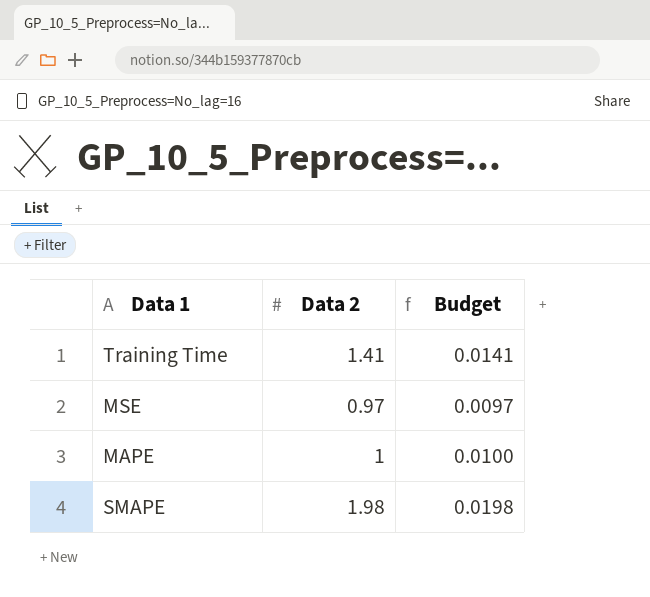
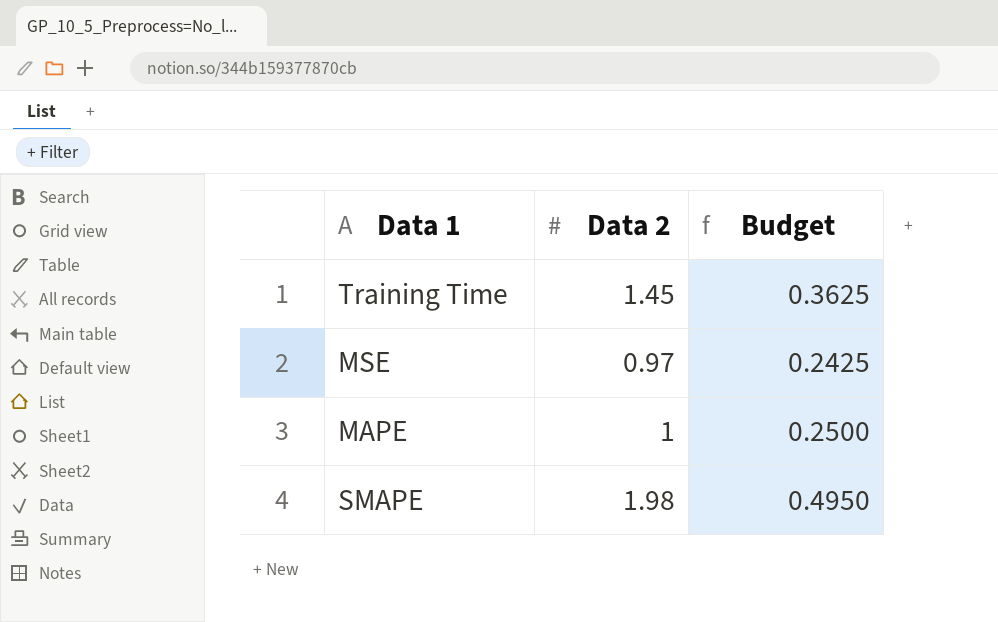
column Budget | formula: [Data 2] * 0.01 -> [Data 2] * 0.25
Training Time | Data 2: 1.41 -> 1.45

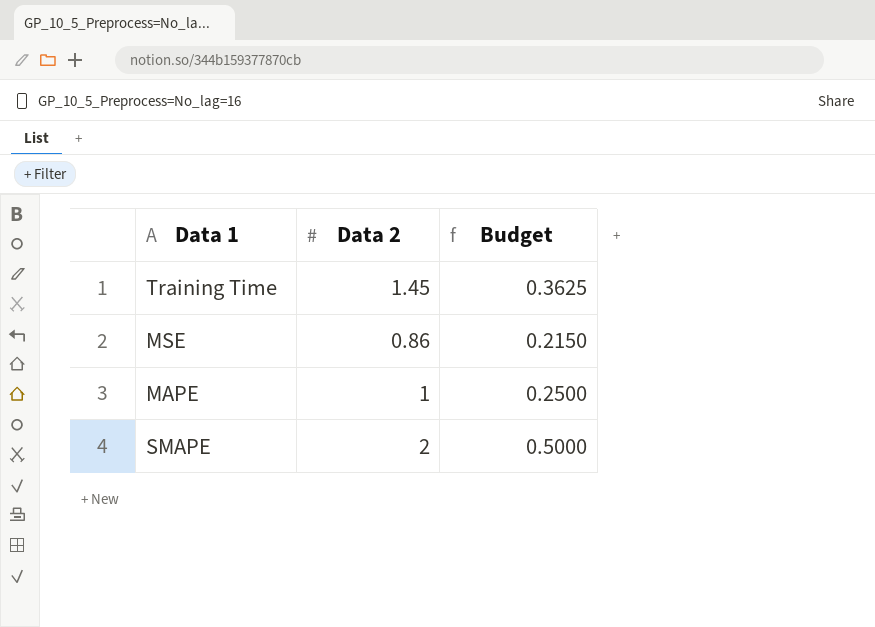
MSE | Data 2: 0.97 -> 0.86
MSE | Budget: 0.2425 -> 0.2150
SMAPE | Data 2: 1.98 -> 2
SMAPE | Budget: 0.4950 -> 0.5000

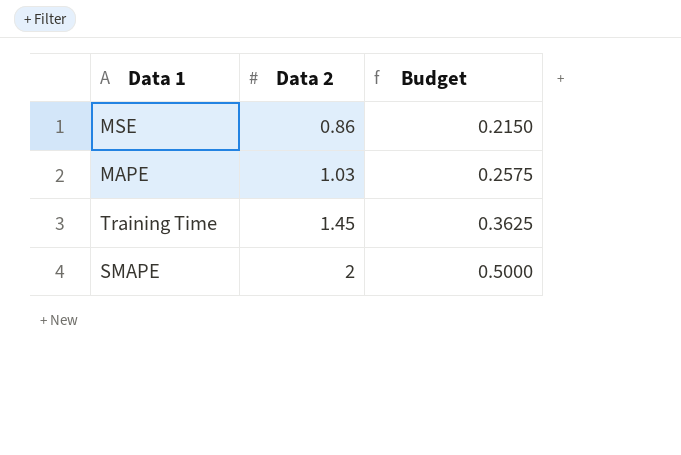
row order: none -> Data 2 ascending
MAPE | Data 2: 1 -> 1.03
MAPE | Budget: 0.2500 -> 0.2575

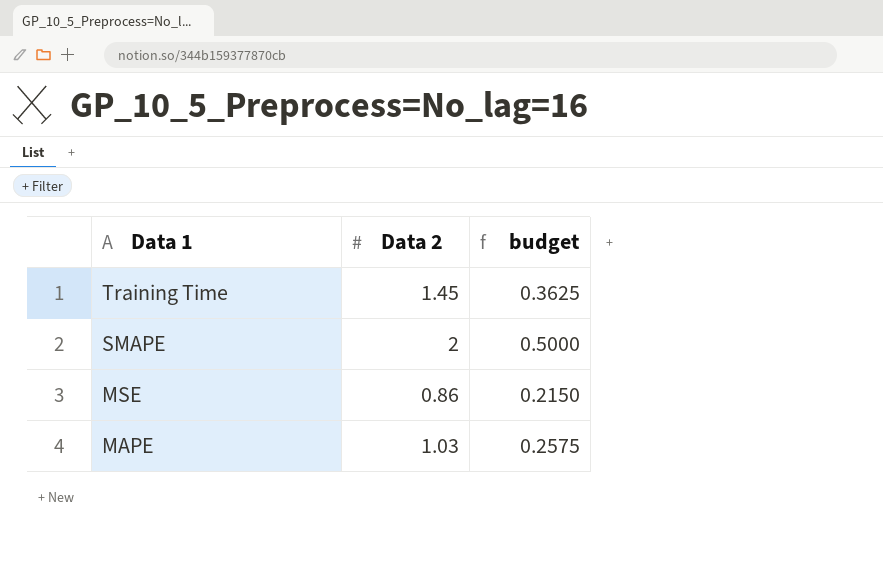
row order: Data 2 ascending -> Data 1 descending
column name: Budget -> budget

